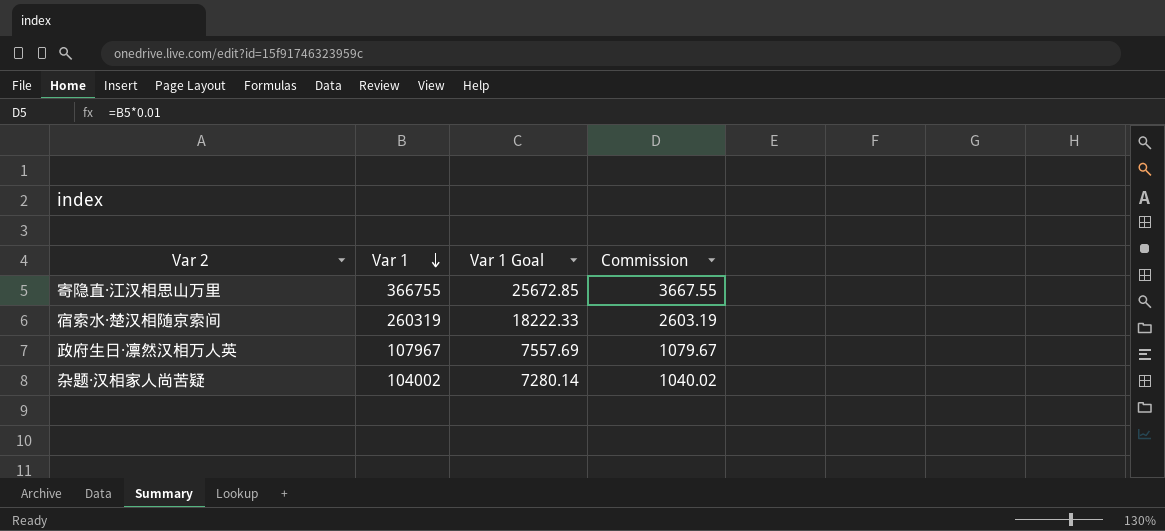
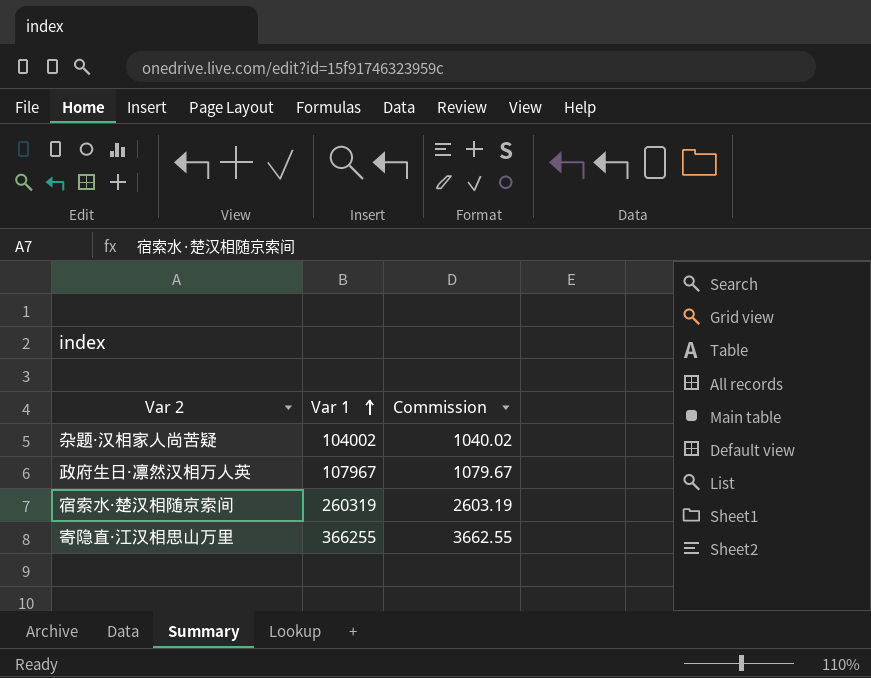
row order: Var 1 descending -> Var 1 ascending
column Var 1 Goal | formula: [Var 1] * 0.07 -> none
寄隐直·江汉相思山万里 | Var 1: 366755 -> 366255
寄隐直·江汉相思山万里 | Commission: 3667.55 -> 3662.55

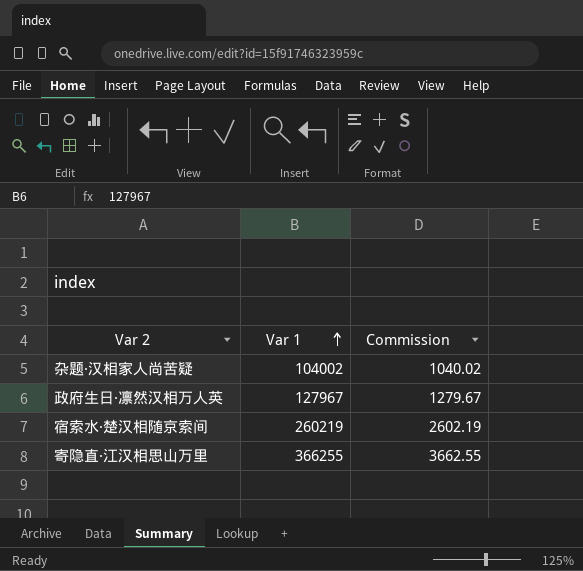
政府生日·凛然汉相万人英 | Var 1: 107967 -> 127967
政府生日·凛然汉相万人英 | Commission: 1079.67 -> 1279.67
宿索水·楚汉相随京索间 | Var 1: 260319 -> 260219
宿索水·楚汉相随京索间 | Commission: 2603.19 -> 2602.19

